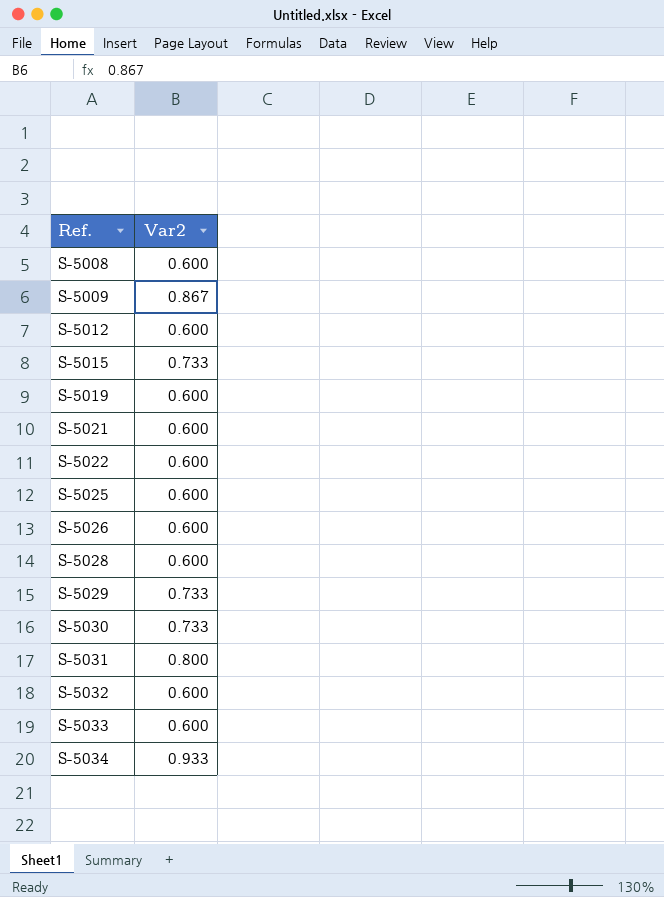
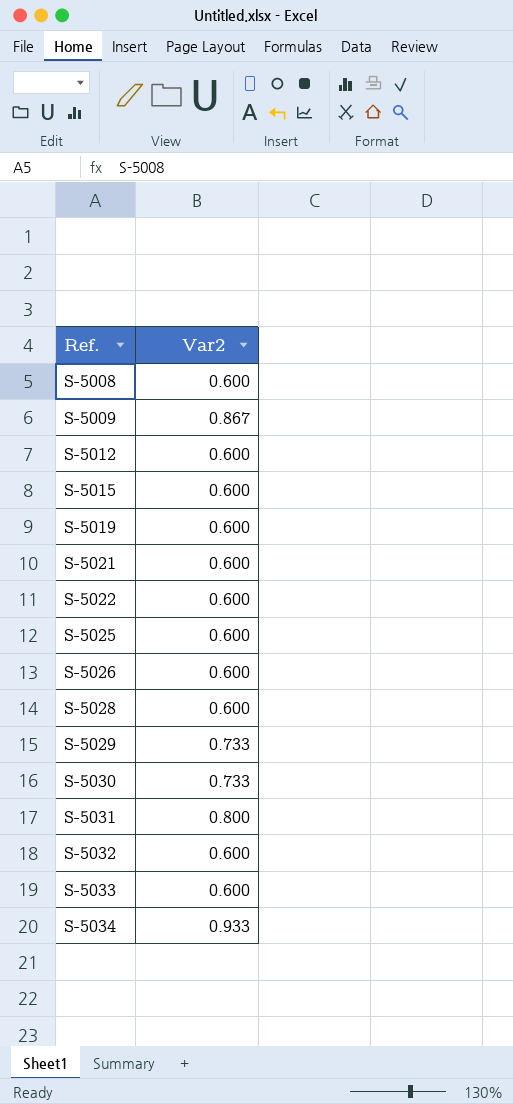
S-5015 | Var2: 0.733 -> 0.600

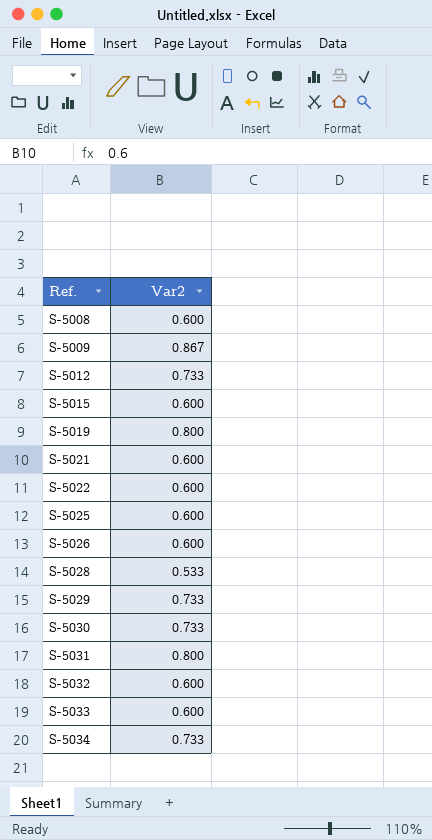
S-5012 | Var2: 0.600 -> 0.733
S-5019 | Var2: 0.600 -> 0.800
S-5028 | Var2: 0.600 -> 0.533
S-5034 | Var2: 0.933 -> 0.733

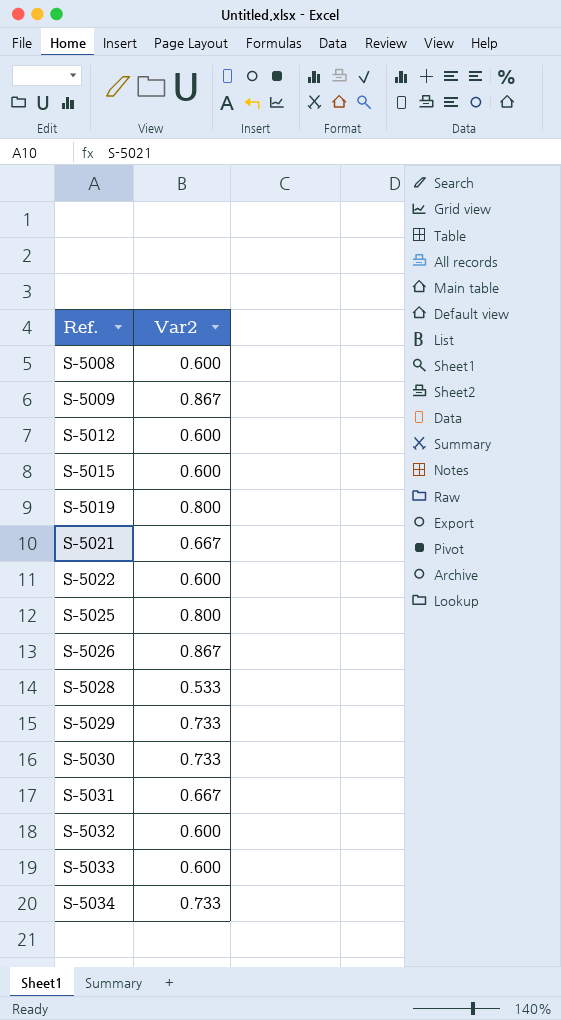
S-5012 | Var2: 0.733 -> 0.600
S-5021 | Var2: 0.600 -> 0.667
S-5025 | Var2: 0.600 -> 0.800
S-5026 | Var2: 0.600 -> 0.867
S-5031 | Var2: 0.800 -> 0.667

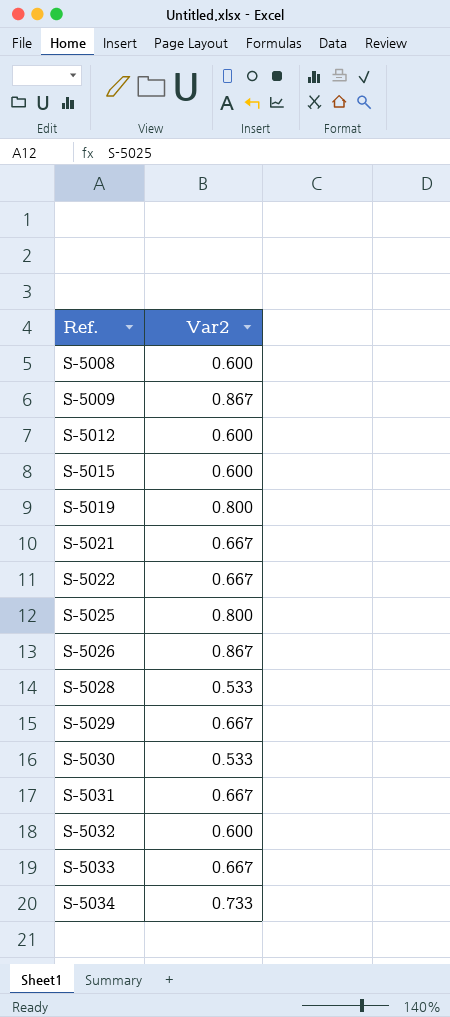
S-5022 | Var2: 0.600 -> 0.667
S-5029 | Var2: 0.733 -> 0.667
S-5030 | Var2: 0.733 -> 0.533
S-5033 | Var2: 0.600 -> 0.667

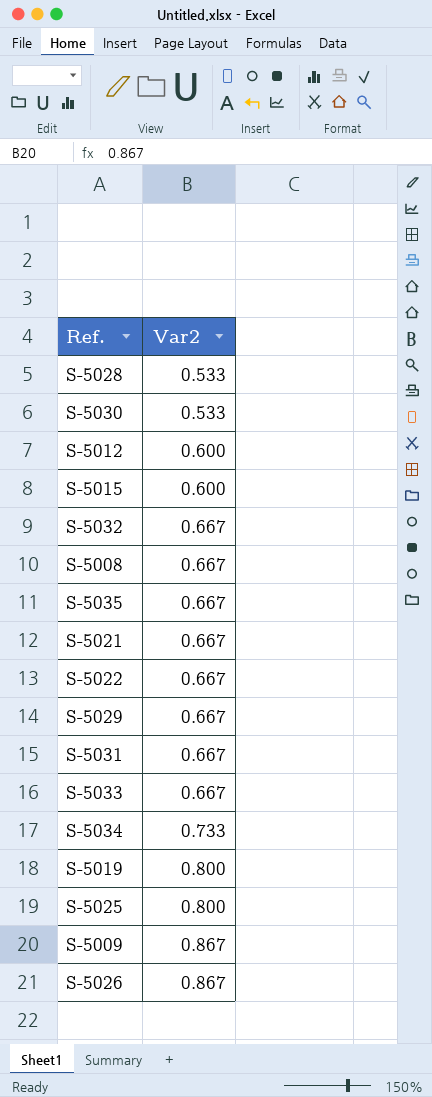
row order: Ref. ascending -> Var2 ascending
S-5032 | Var2: 0.600 -> 0.667
S-5008 | Var2: 0.600 -> 0.667
row S-5035: none -> 0.667

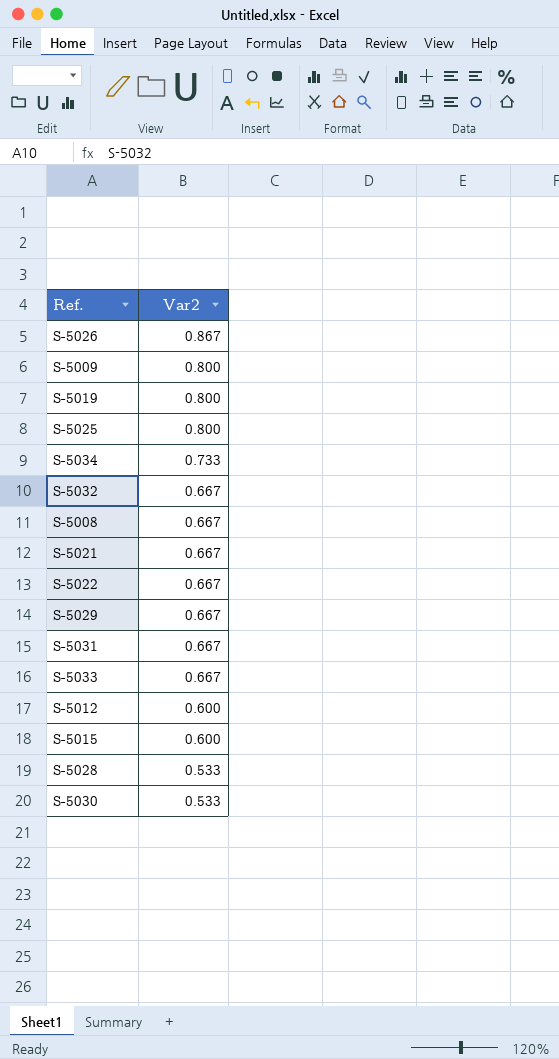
row order: Var2 ascending -> Var2 descending
row S-5035: 0.667 -> none
S-5009 | Var2: 0.867 -> 0.800

